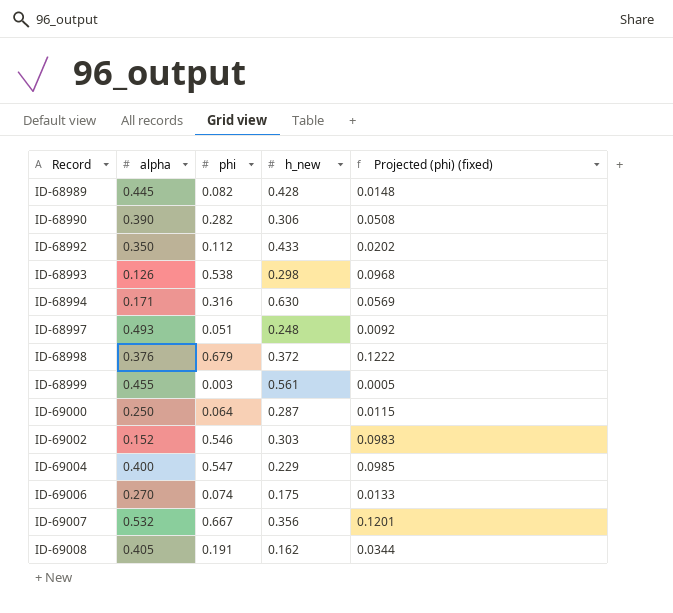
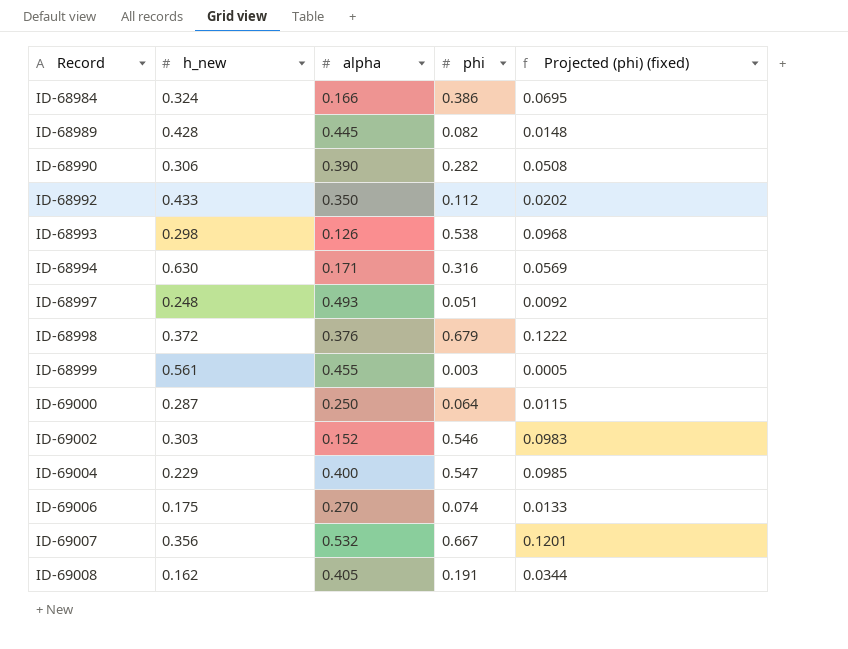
column h_new | position: 4 -> 2
row ID-68984: none -> 0.324 | 0.166 | 0.386 | 0.0695

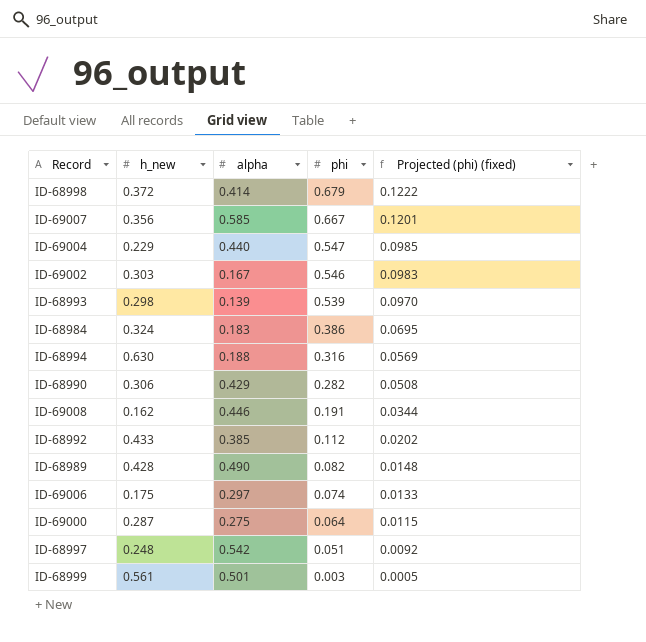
row order: Record ascending -> phi descending
ID-68998 | alpha: 0.376 -> 0.414
ID-69007 | alpha: 0.532 -> 0.585
ID-69004 | alpha: 0.400 -> 0.440
ID-69002 | alpha: 0.152 -> 0.167
ID-68993 | alpha: 0.126 -> 0.139
ID-68993 | phi: 0.538 -> 0.539
ID-68993 | Projected (phi) (fixed): 0.0968 -> 0.0970
ID-68984 | alpha: 0.166 -> 0.183
ID-68994 | alpha: 0.171 -> 0.188
ID-68990 | alpha: 0.390 -> 0.429
ID-69008 | alpha: 0.405 -> 0.446
ID-68992 | alpha: 0.350 -> 0.385
ID-68989 | alpha: 0.445 -> 0.490
ID-69006 | alpha: 0.270 -> 0.297
ID-69000 | alpha: 0.250 -> 0.275
ID-68997 | alpha: 0.493 -> 0.542
ID-68999 | alpha: 0.455 -> 0.501

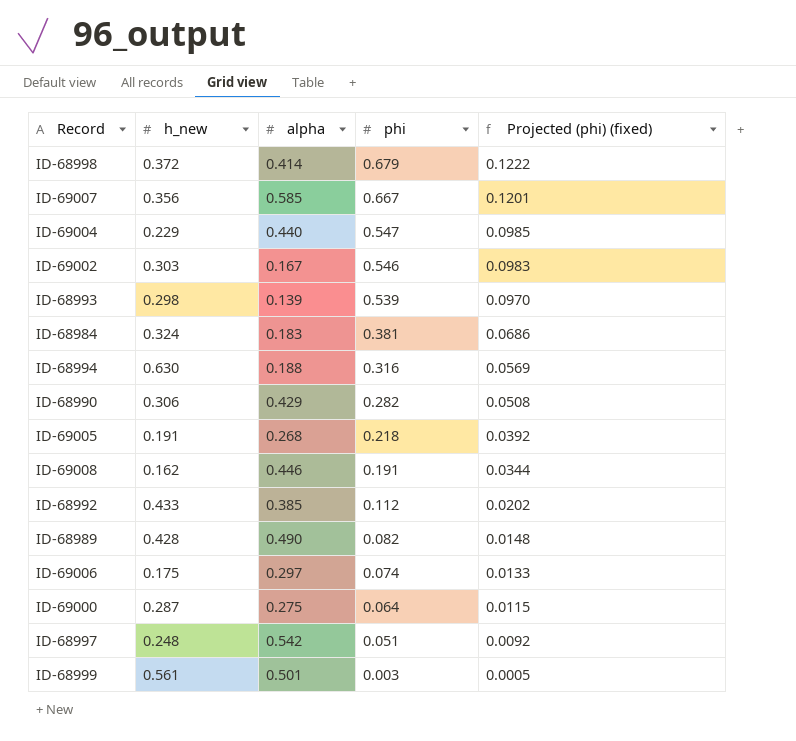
ID-68984 | phi: 0.386 -> 0.381
ID-68984 | Projected (phi) (fixed): 0.0695 -> 0.0686
row ID-69005: none -> 0.191 | 0.268 | 0.218 | 0.0392

